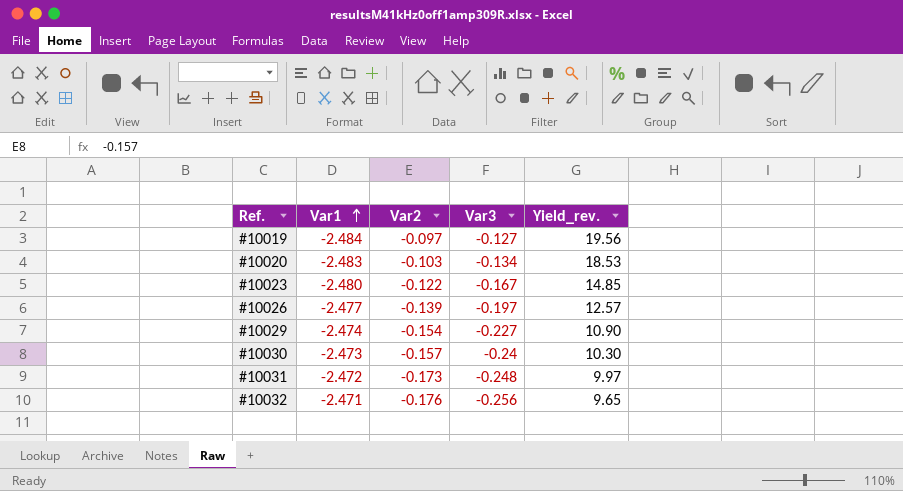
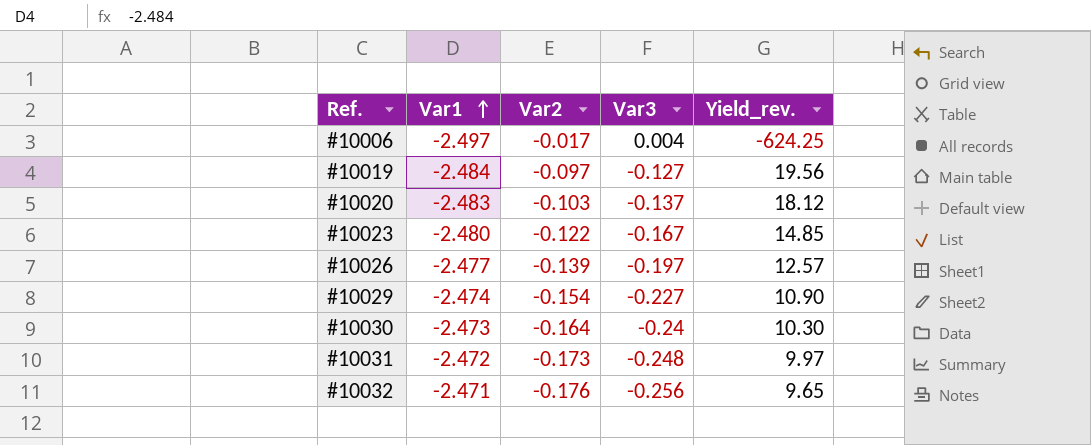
row #10006: none -> -2.497 | -0.017 | 0.004 | -624.25
#10020 | Var3: -0.134 -> -0.137
#10020 | Yield_rev.: 18.53 -> 18.12
#10030 | Var2: -0.157 -> -0.164

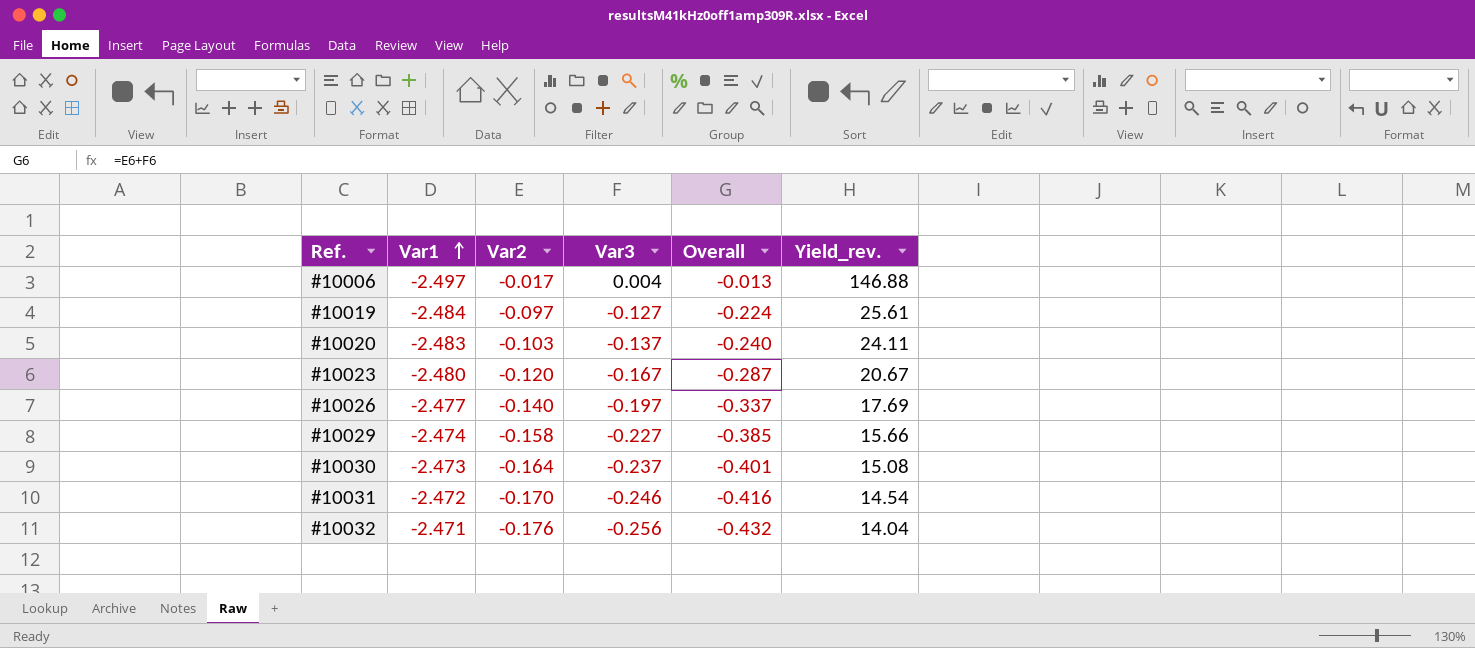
column Overall | formula: none -> [Var2] + [Var3]
column Yield_rev. | formula: [Var1] / [Var3] -> [Var1] / [Var2]
#10023 | Var2: -0.122 -> -0.120
#10026 | Var2: -0.139 -> -0.140
#10029 | Var2: -0.154 -> -0.158
#10030 | Var3: -0.24 -> -0.237
#10031 | Var2: -0.173 -> -0.170
#10031 | Var3: -0.248 -> -0.246

